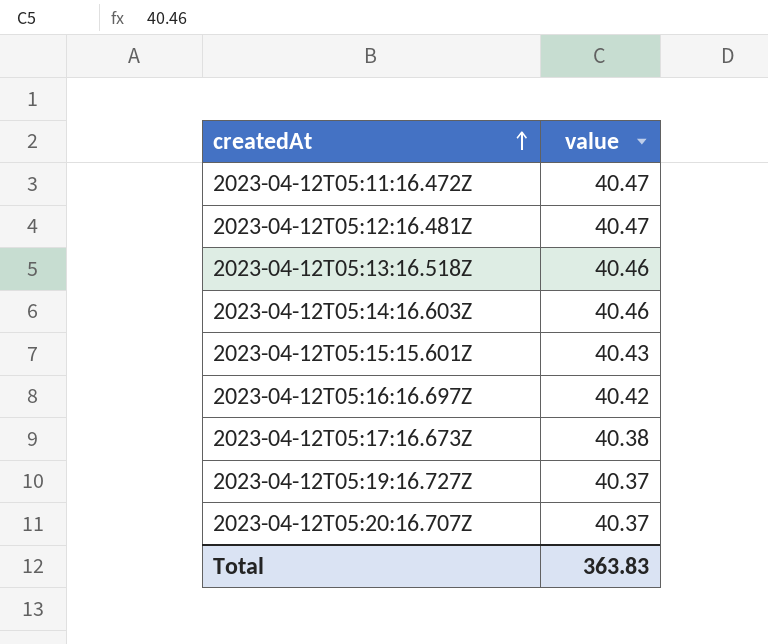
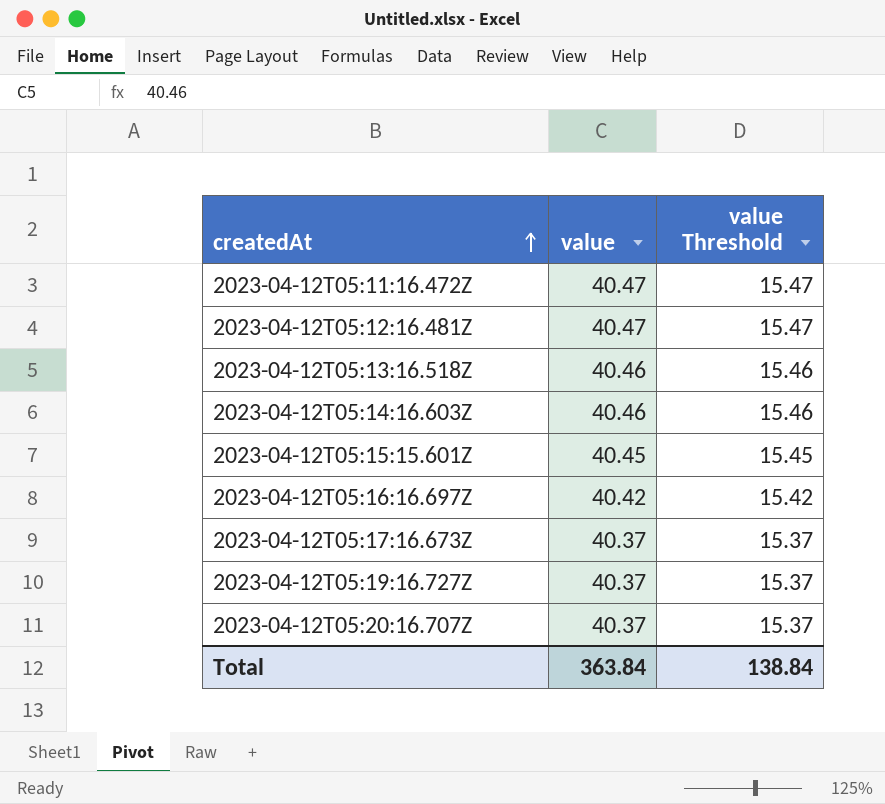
column value Threshold | formula: none -> [value] - 25
2023-04-12T05:15:15.601Z | value: 40.43 -> 40.45
2023-04-12T05:17:16.673Z | value: 40.38 -> 40.37
Total | value: 363.83 -> 363.84

